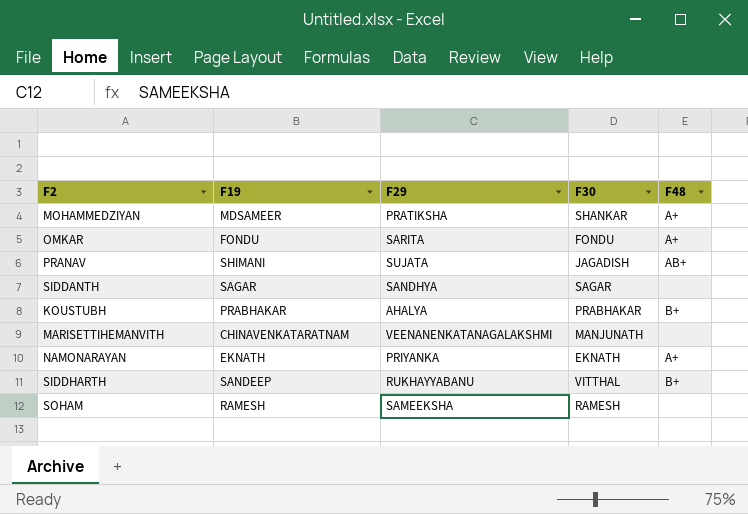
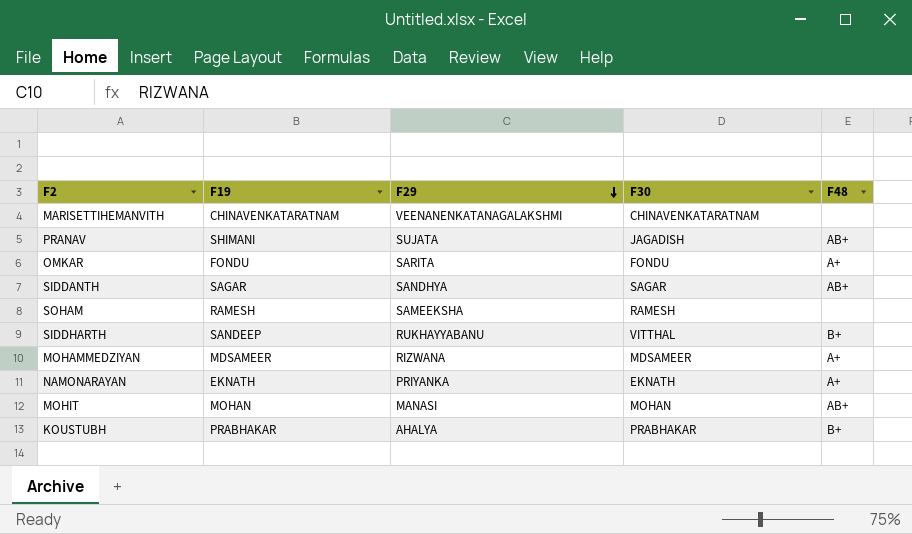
row order: none -> F29 descending
MARISETTIHEMANVITH | F30: MANJUNATH -> CHINAVENKATARATNAM
SIDDANTH | F48: none -> AB+
MOHAMMEDZIYAN | F29: PRATIKSHA -> RIZWANA
MOHAMMEDZIYAN | F30: SHANKAR -> MDSAMEER
row MOHIT: none -> MOHAN | MANASI | MOHAN | AB+

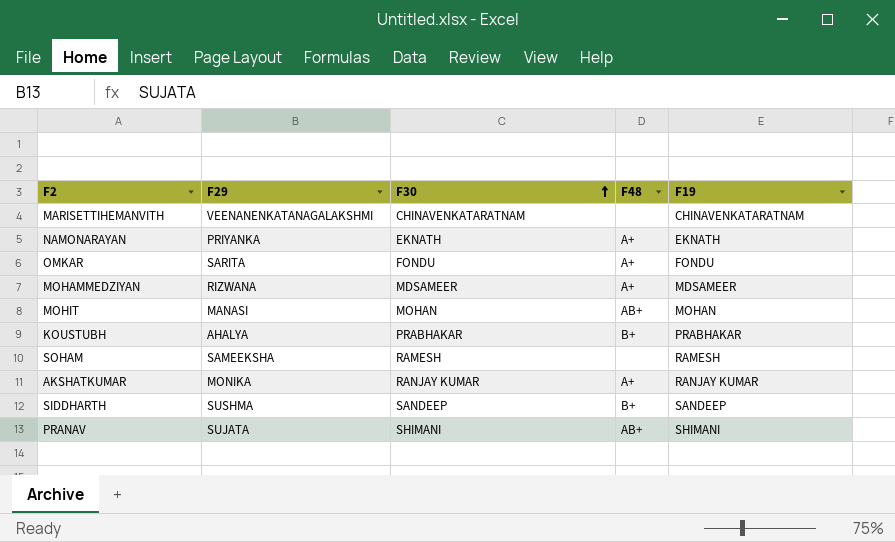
row order: F29 descending -> F30 ascending
column F19 | position: 2 -> 5
row SIDDANTH: SAGAR | SANDHYA | SAGAR | AB+ -> none
row AKSHATKUMAR: none -> MONIKA | RANJAY KUMAR | A+ | RANJAY KUMAR
SIDDHARTH | F29: RUKHAYYABANU -> SUSHMA
SIDDHARTH | F30: VITTHAL -> SANDEEP
PRANAV | F30: JAGADISH -> SHIMANI

